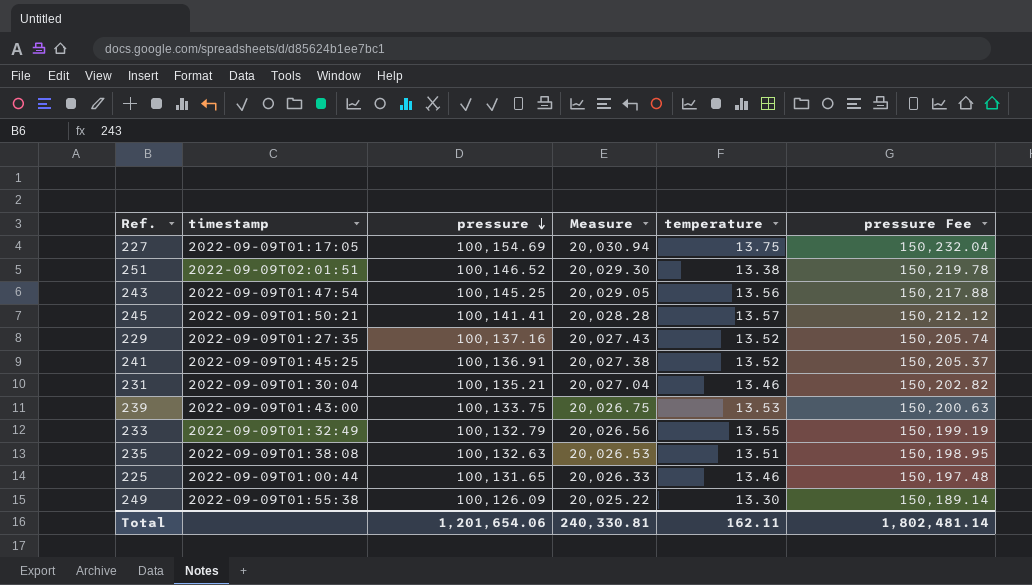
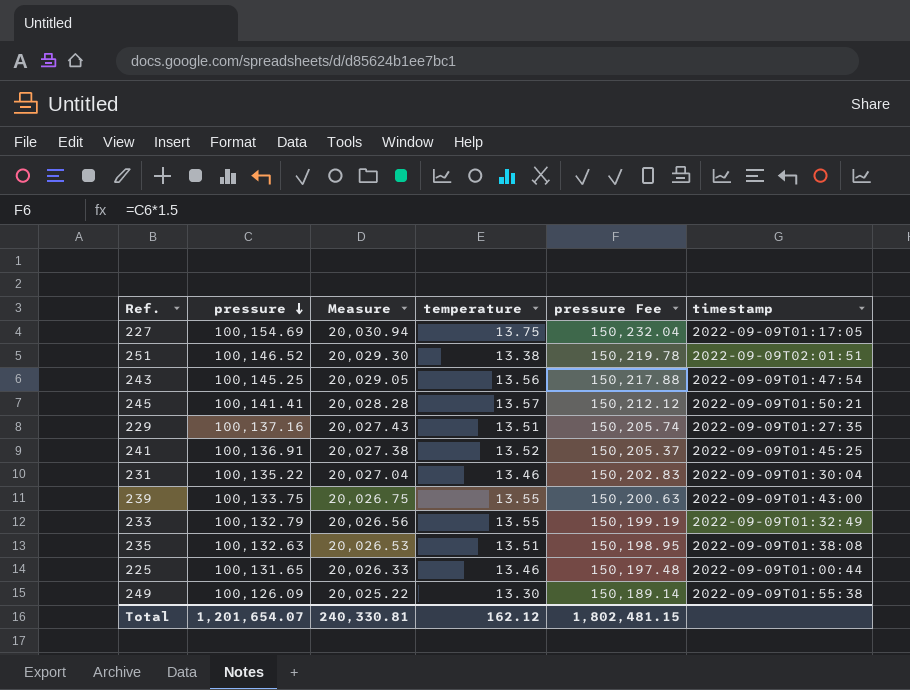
column timestamp | position: 2 -> 6
229 | temperature: 13.52 -> 13.51
231 | pressure: 100,135.21 -> 100,135.22
231 | pressure Fee: 150,202.82 -> 150,202.83
239 | temperature: 13.53 -> 13.55
Total | pressure: 1,201,654.06 -> 1,201,654.07
Total | temperature: 162.11 -> 162.12
Total | pressure Fee: 1,802,481.14 -> 1,802,481.15

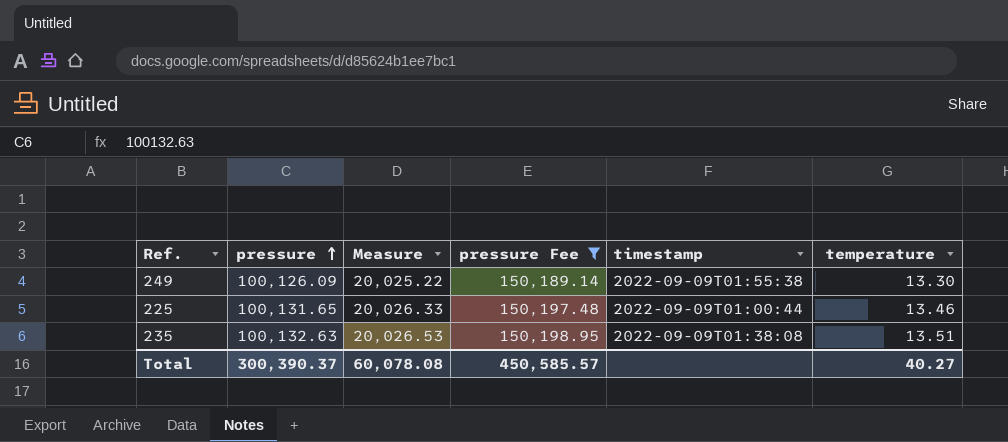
filter: none -> pressure Fee <= 150,198.95
row order: pressure descending -> pressure ascending
column temperature | position: 4 -> 6
Total | pressure: 1,201,654.07 -> 300,390.37
Total | Measure: 240,330.81 -> 60,078.08
Total | pressure Fee: 1,802,481.15 -> 450,585.57
Total | temperature: 162.12 -> 40.27

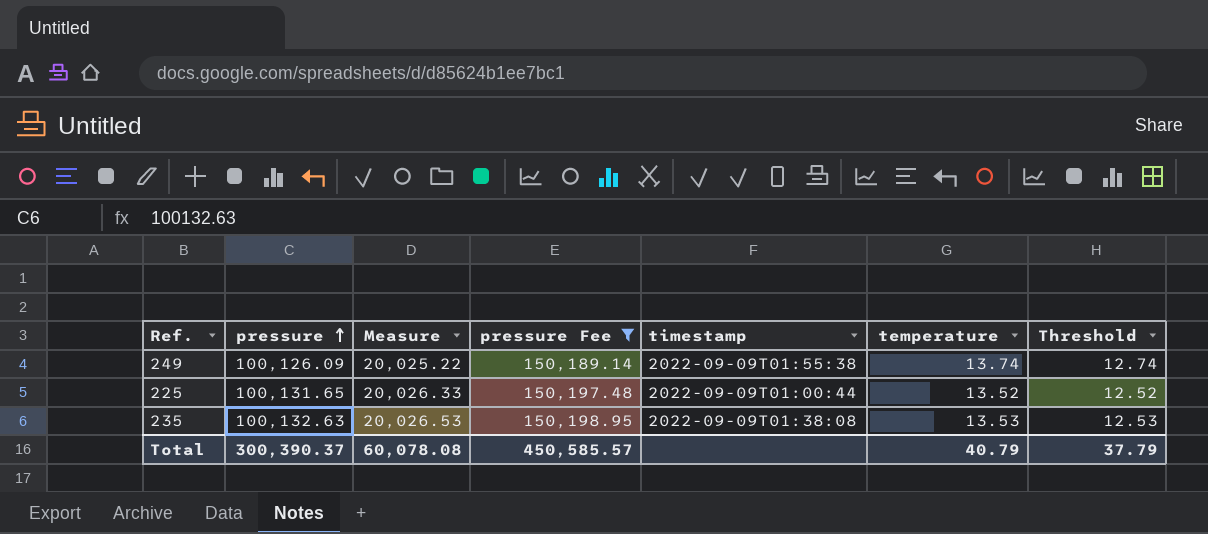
column Threshold | formula: none -> [temperature] - 1
249 | temperature: 13.30 -> 13.74
225 | temperature: 13.46 -> 13.52
235 | temperature: 13.51 -> 13.53
Total | temperature: 40.27 -> 40.79

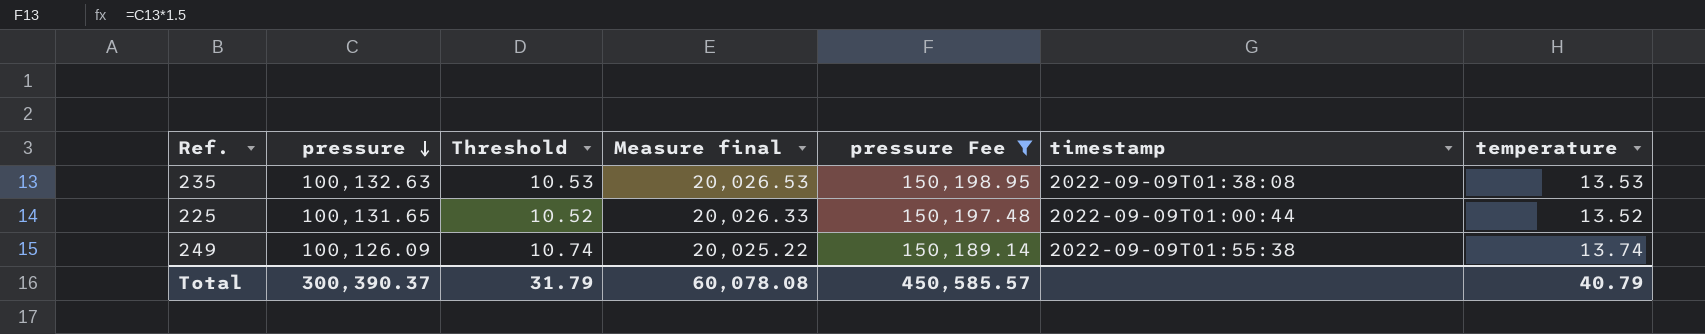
row order: pressure ascending -> pressure descending
column Threshold | formula: [temperature] - 1 -> [temperature] - 3
column Threshold | position: 7 -> 3
column name: Measure -> Measure final
Total | Threshold: 37.79 -> 31.79

